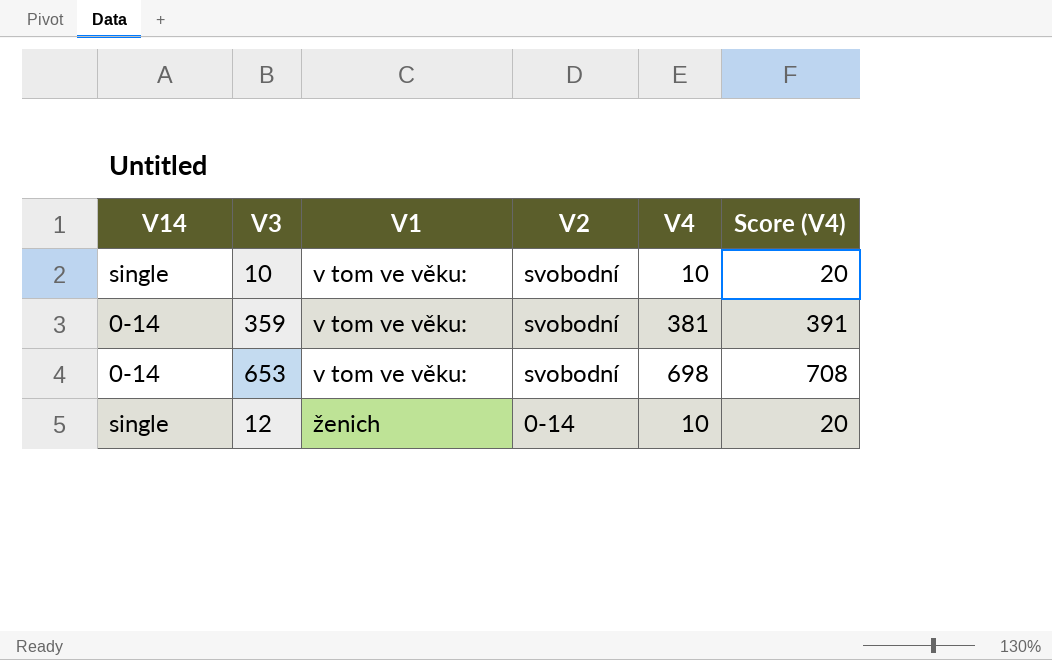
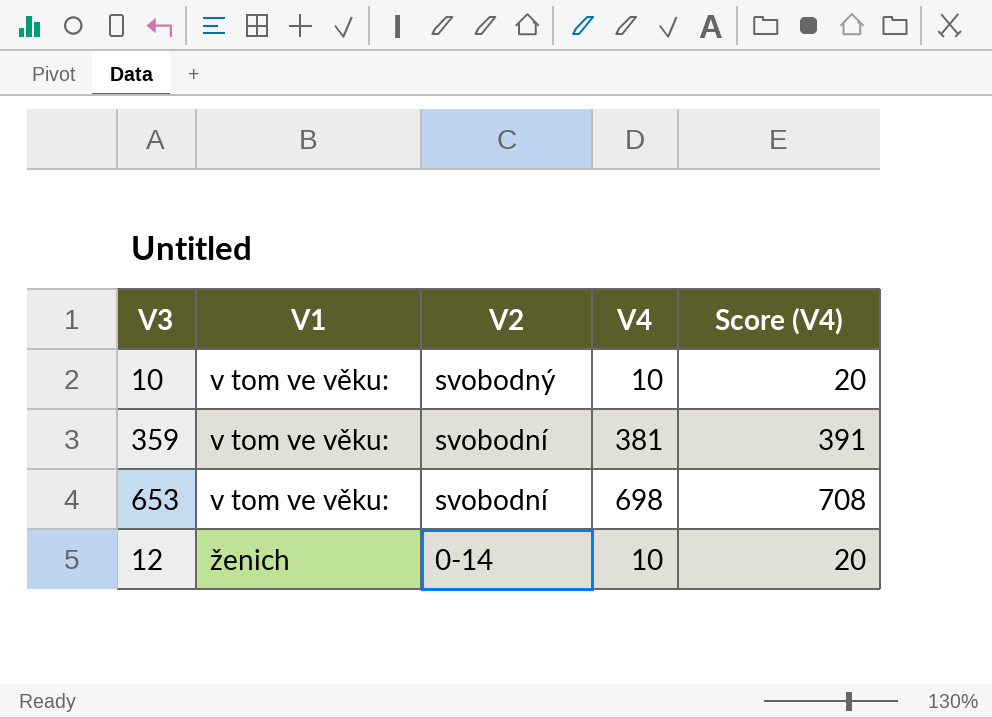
column V14 | position: 1 -> none
10 | V2: svobodní -> svobodný

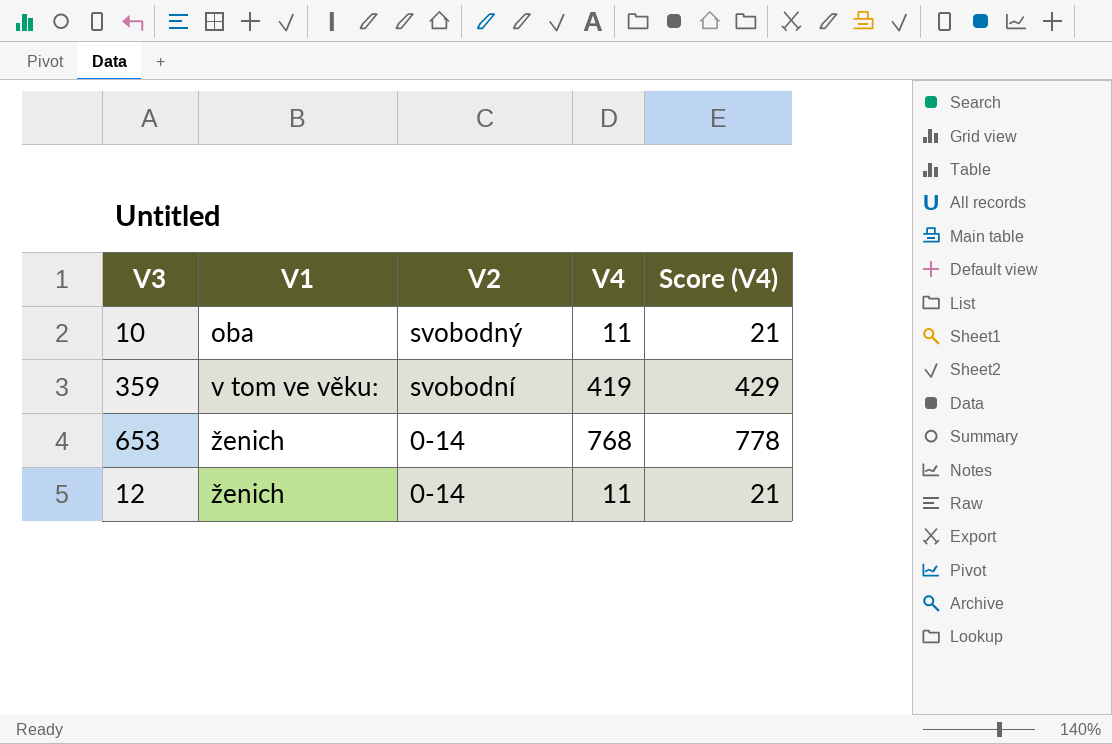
10 | V1: v tom ve věku: -> oba
10 | V4: 10 -> 11
10 | Score (V4): 20 -> 21
359 | V4: 381 -> 419
359 | Score (V4): 391 -> 429
653 | V1: v tom ve věku: -> ženich
653 | V2: svobodní -> 0-14
653 | V4: 698 -> 768
653 | Score (V4): 708 -> 778
12 | V4: 10 -> 11
12 | Score (V4): 20 -> 21

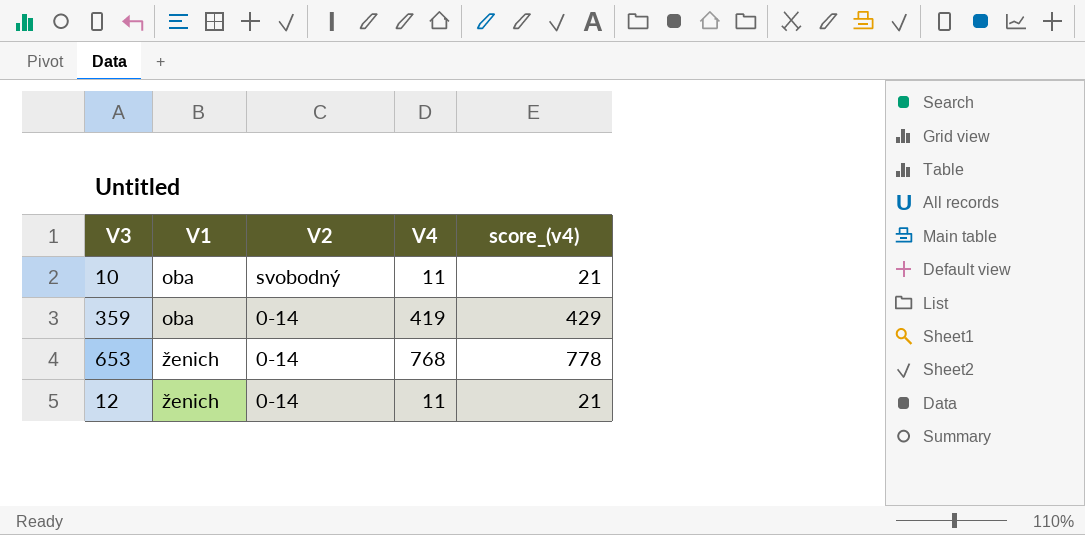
column name: Score (V4) -> score_(v4)
359 | V1: v tom ve věku: -> oba
359 | V2: svobodní -> 0-14

